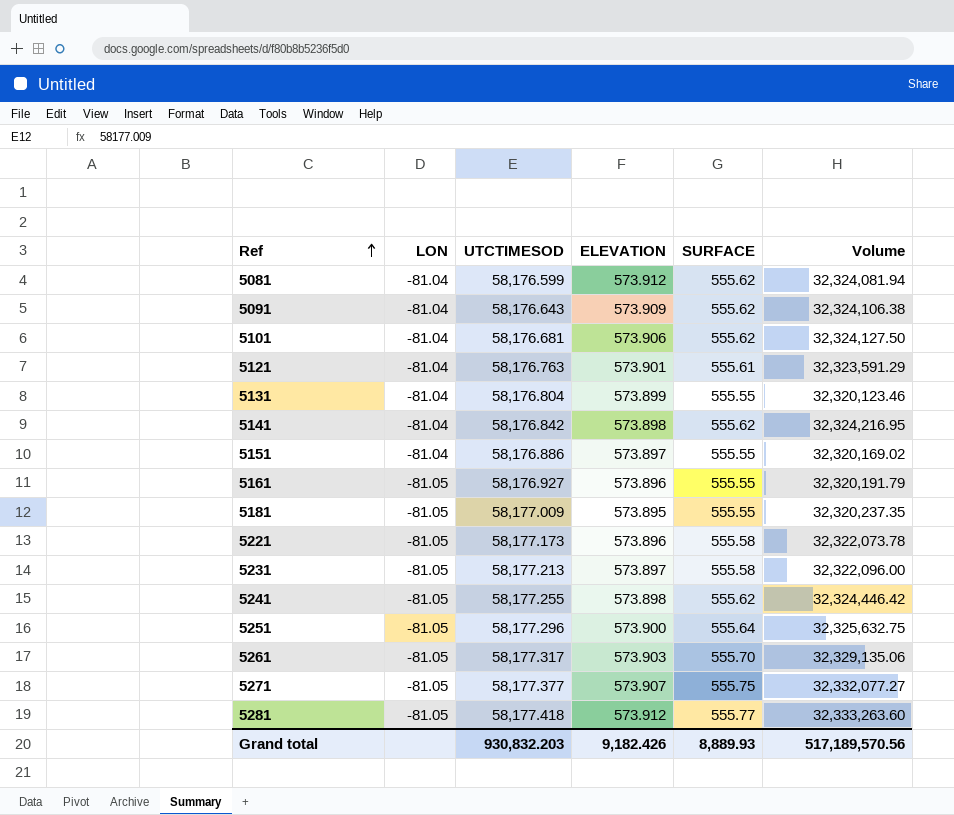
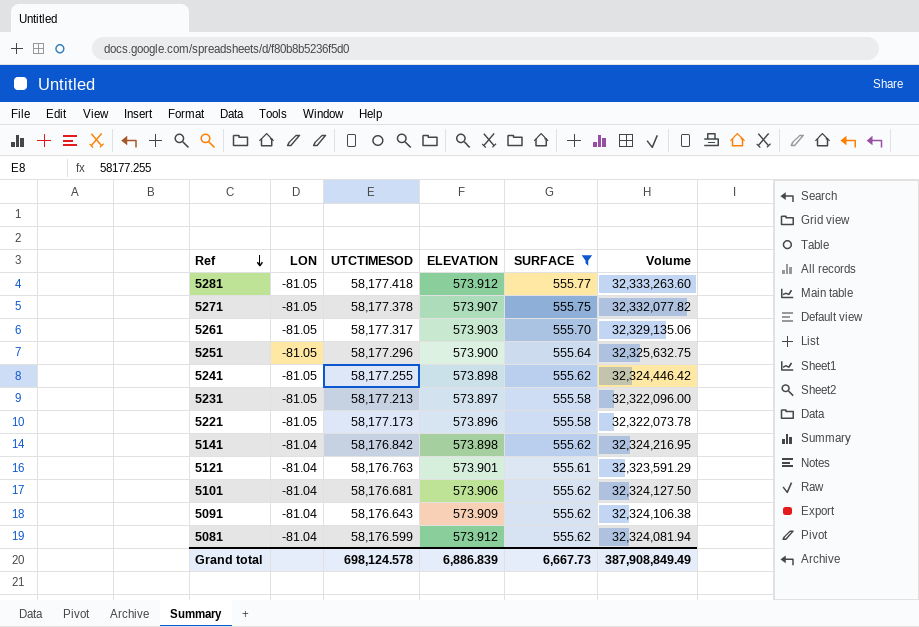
filter: none -> SURFACE != 555.55
row order: Ref ascending -> Ref descending
5271 | UTCTIMESOD: 58,177.377 -> 58,177.378
5271 | Volume: 32,332,077.27 -> 32,332,077.82
Grand total | UTCTIMESOD: 930,832.203 -> 698,124.578
Grand total | ELEVATION: 9,182.426 -> 6,886.839
Grand total | SURFACE: 8,889.93 -> 6,667.73
Grand total | Volume: 517,189,570.56 -> 387,908,849.49

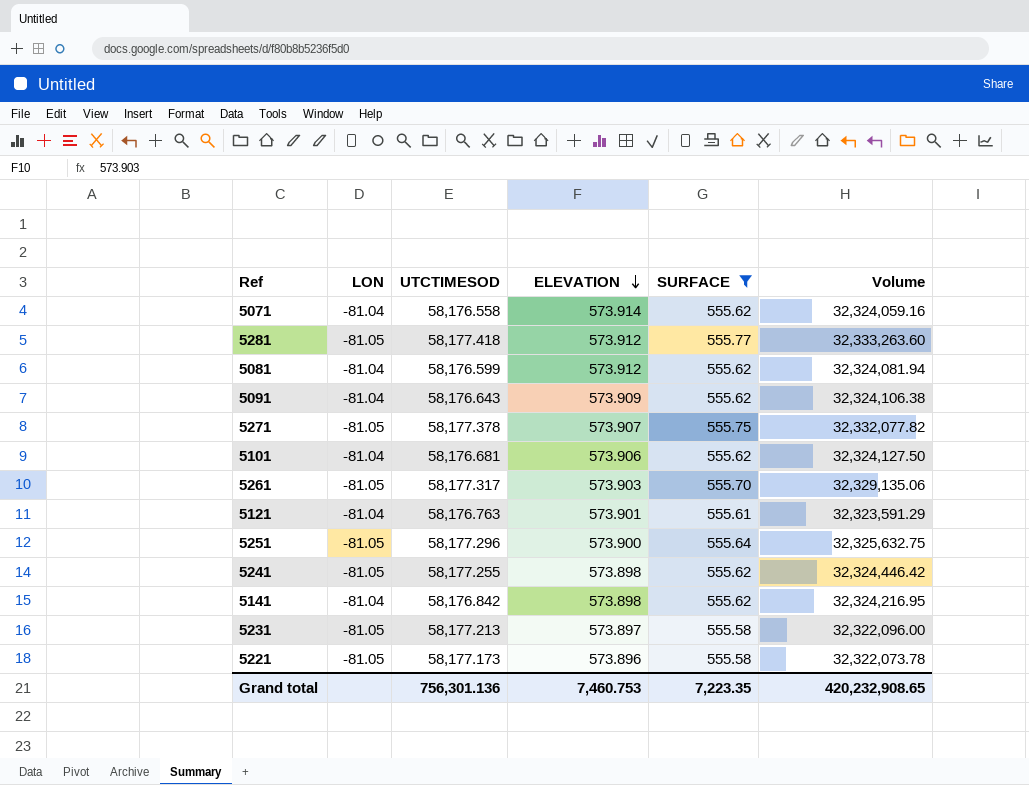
row order: Ref descending -> ELEVATION descending
row 5071: none -> -81.04 | 58,176.558 | 573.914 | 555.62 | 32,324,059.16
Grand total | UTCTIMESOD: 698,124.578 -> 756,301.136
Grand total | ELEVATION: 6,886.839 -> 7,460.753
Grand total | SURFACE: 6,667.73 -> 7,223.35
Grand total | Volume: 387,908,849.49 -> 420,232,908.65

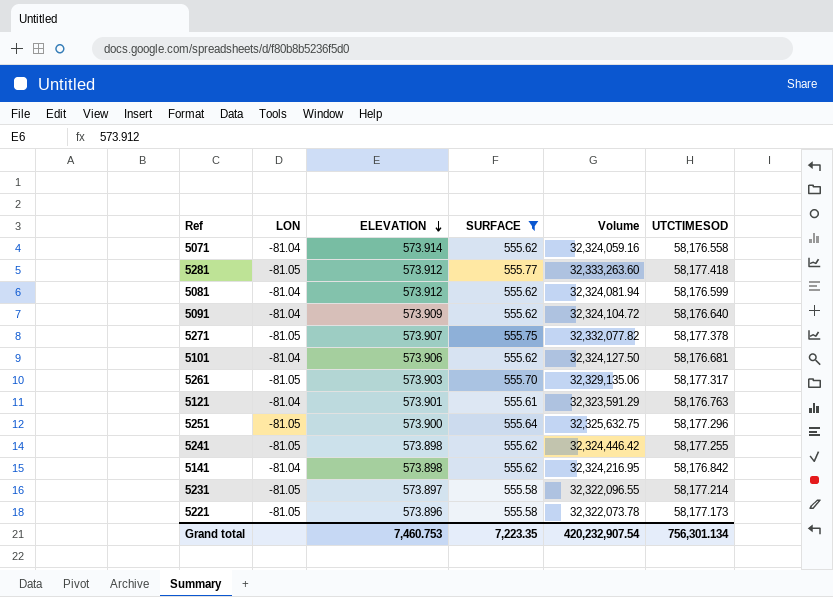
column UTCTIMESOD | position: 3 -> 6
5091 | Volume: 32,324,106.38 -> 32,324,104.72
5091 | UTCTIMESOD: 58,176.643 -> 58,176.640
5231 | Volume: 32,322,096.00 -> 32,322,096.55
5231 | UTCTIMESOD: 58,177.213 -> 58,177.214
Grand total | Volume: 420,232,908.65 -> 420,232,907.54
Grand total | UTCTIMESOD: 756,301.136 -> 756,301.134

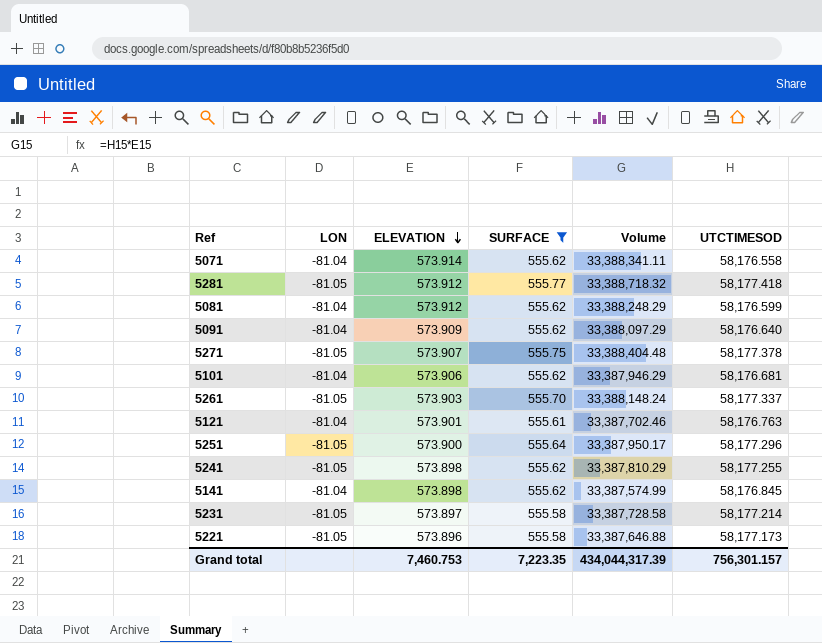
column Volume | formula: [SURFACE] * [UTCTIMESOD] -> [ELEVATION] * [UTCTIMESOD]
5261 | UTCTIMESOD: 58,177.317 -> 58,177.337
5141 | UTCTIMESOD: 58,176.842 -> 58,176.845
Grand total | Volume: 420,232,907.54 -> 434,044,317.39
Grand total | UTCTIMESOD: 756,301.134 -> 756,301.157

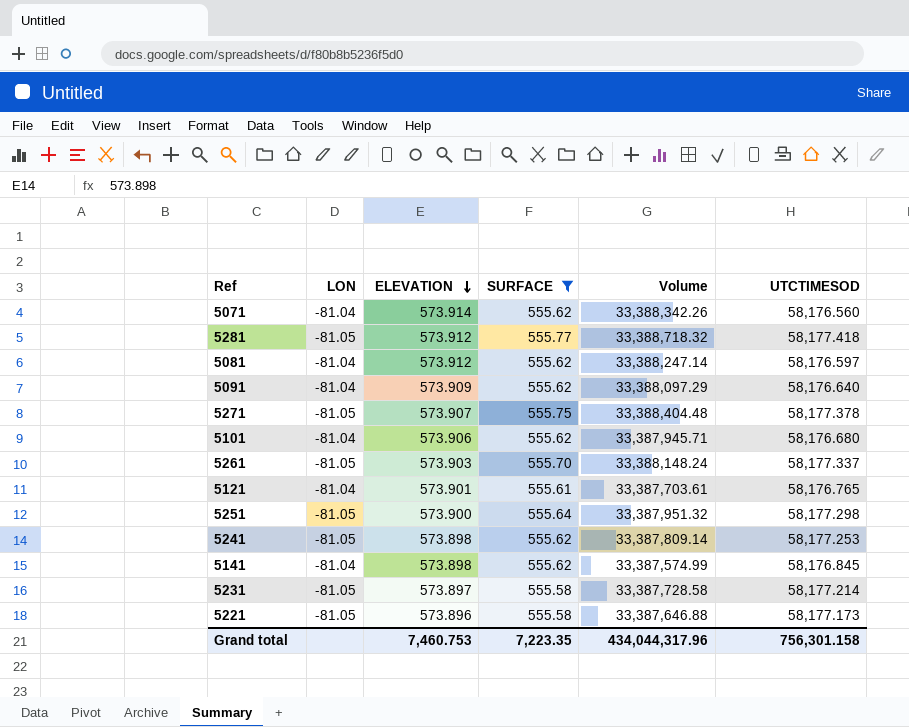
5071 | Volume: 33,388,341.11 -> 33,388,342.26
5071 | UTCTIMESOD: 58,176.558 -> 58,176.560
5081 | Volume: 33,388,248.29 -> 33,388,247.14
5081 | UTCTIMESOD: 58,176.599 -> 58,176.597
5101 | Volume: 33,387,946.29 -> 33,387,945.71
5101 | UTCTIMESOD: 58,176.681 -> 58,176.680
5121 | Volume: 33,387,702.46 -> 33,387,703.61
5121 | UTCTIMESOD: 58,176.763 -> 58,176.765
5251 | Volume: 33,387,950.17 -> 33,387,951.32
5251 | UTCTIMESOD: 58,177.296 -> 58,177.298
5241 | Volume: 33,387,810.29 -> 33,387,809.14
5241 | UTCTIMESOD: 58,177.255 -> 58,177.253
Grand total | Volume: 434,044,317.39 -> 434,044,317.96
Grand total | UTCTIMESOD: 756,301.157 -> 756,301.158

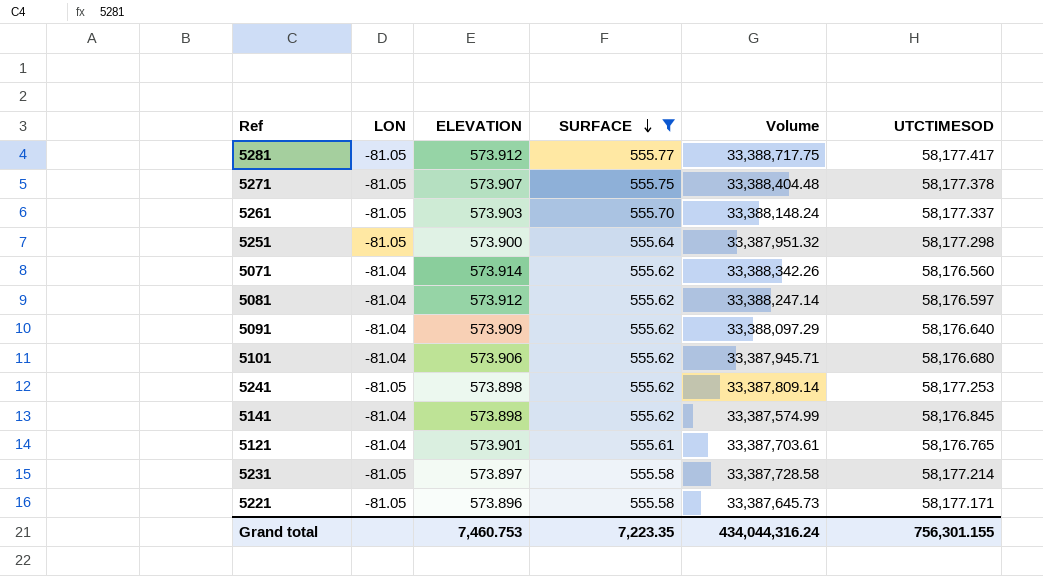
row order: ELEVATION descending -> SURFACE descending
5281 | Volume: 33,388,718.32 -> 33,388,717.75
5281 | UTCTIMESOD: 58,177.418 -> 58,177.417
5221 | Volume: 33,387,646.88 -> 33,387,645.73
5221 | UTCTIMESOD: 58,177.173 -> 58,177.171
Grand total | Volume: 434,044,317.96 -> 434,044,316.24
Grand total | UTCTIMESOD: 756,301.158 -> 756,301.155

